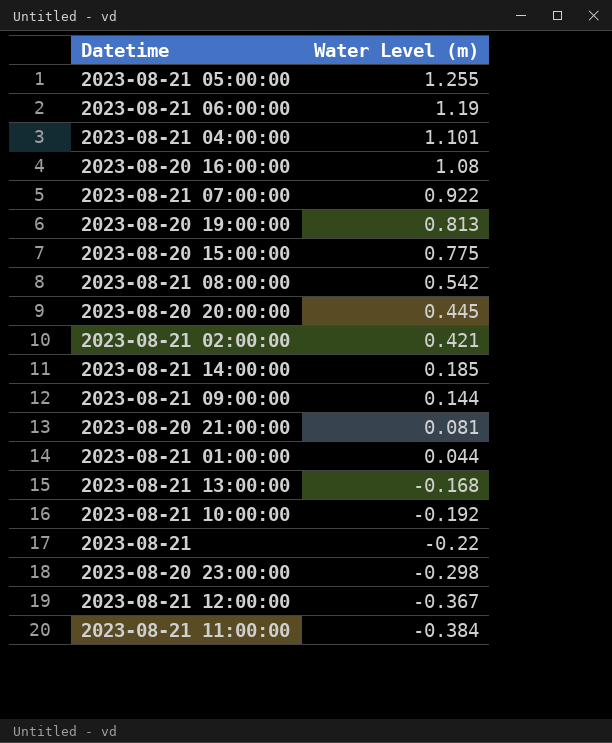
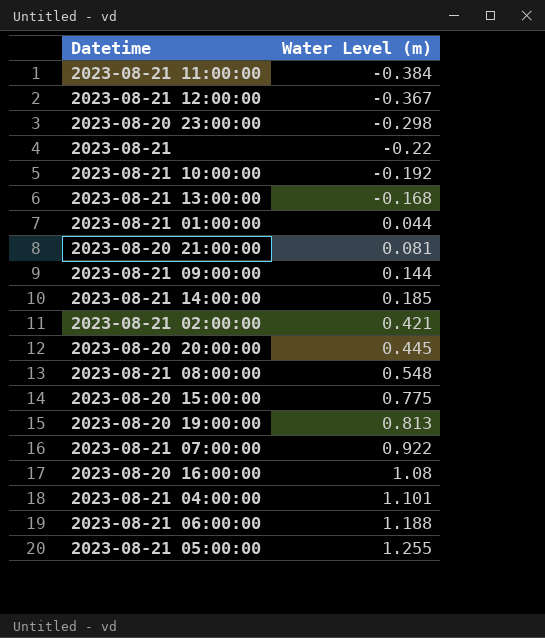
row order: Water Level (m) descending -> Water Level (m) ascending
2023-08-21 08:00:00 | Water Level (m): 0.542 -> 0.548
2023-08-21 06:00:00 | Water Level (m): 1.19 -> 1.188

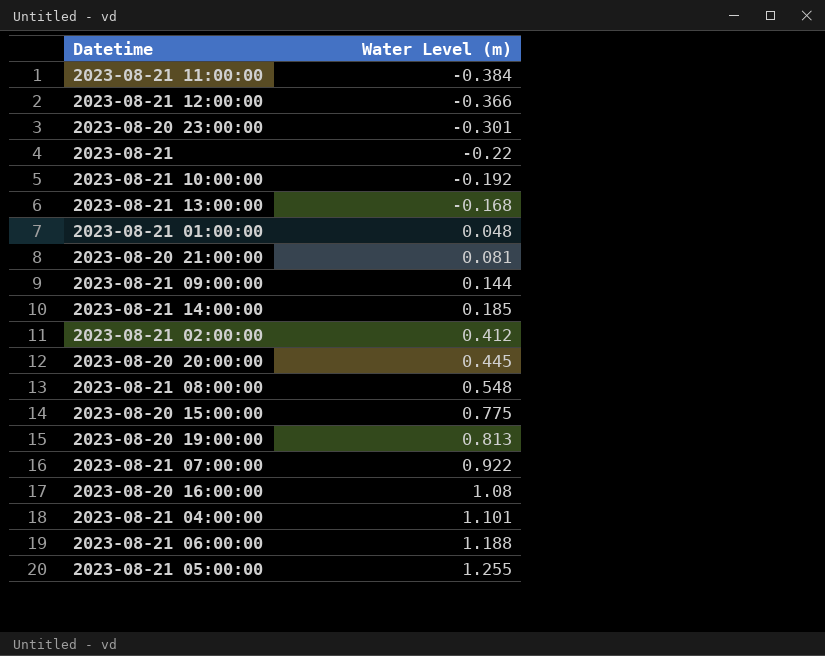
2023-08-21 12:00:00 | Water Level (m): -0.367 -> -0.366
2023-08-20 23:00:00 | Water Level (m): -0.298 -> -0.301
2023-08-21 01:00:00 | Water Level (m): 0.044 -> 0.048
2023-08-21 02:00:00 | Water Level (m): 0.421 -> 0.412

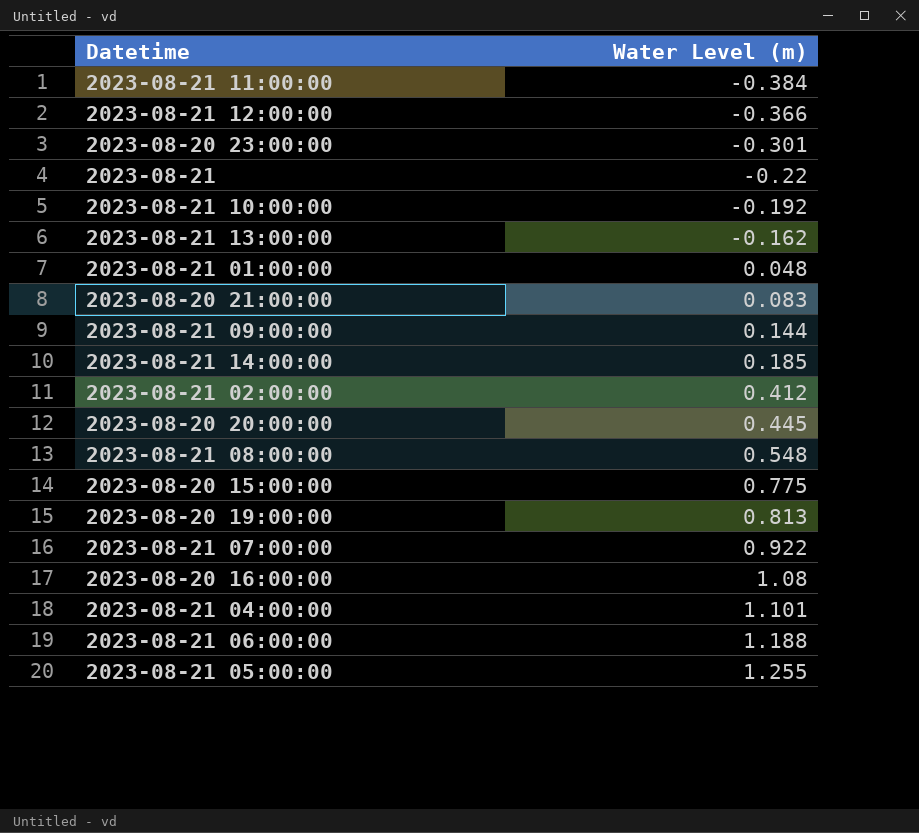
2023-08-21 13:00:00 | Water Level (m): -0.168 -> -0.162
2023-08-20 21:00:00 | Water Level (m): 0.081 -> 0.083

